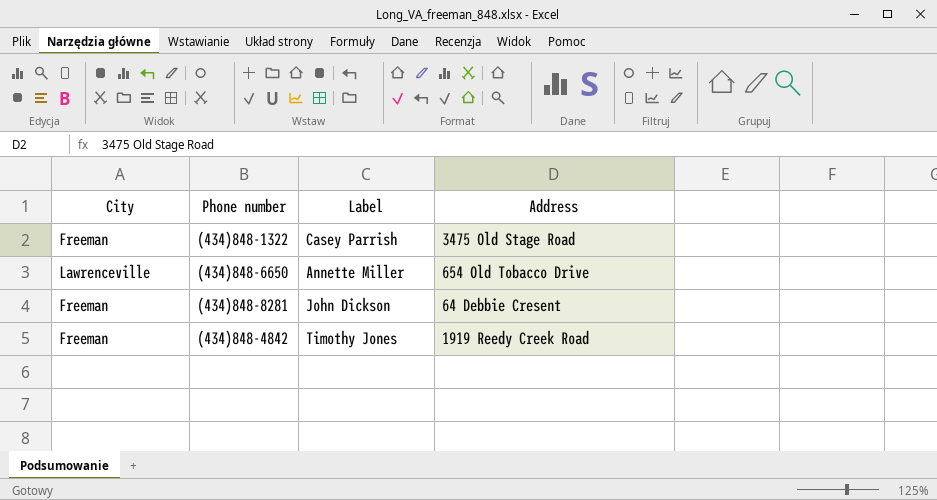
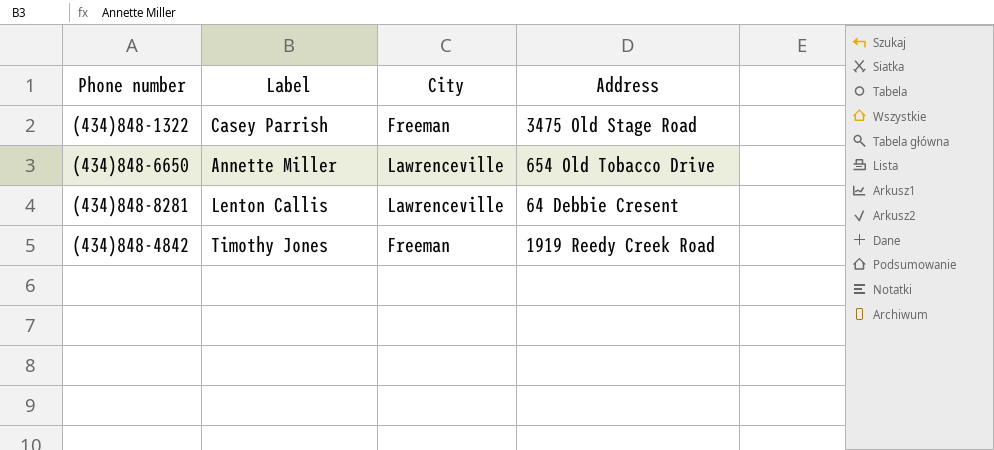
column City | position: 1 -> 3
(434)848-8281 | Label: John Dickson -> Lenton Callis
(434)848-8281 | City: Freeman -> Lawrenceville

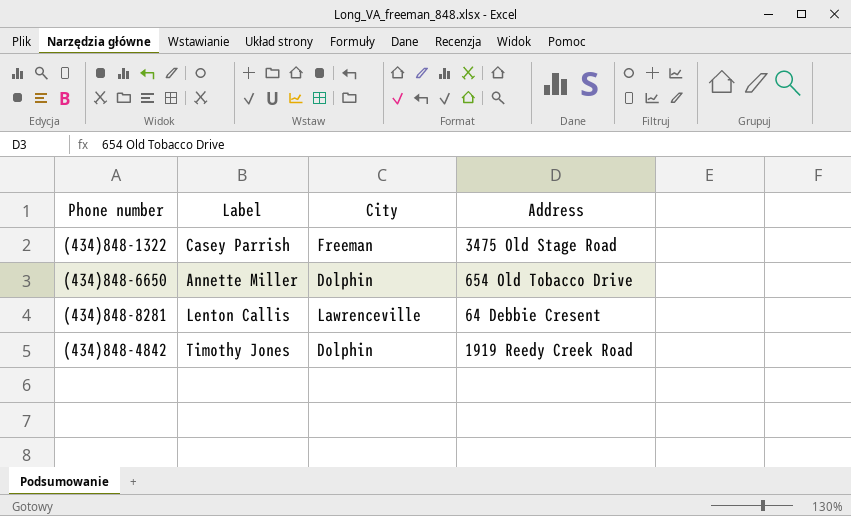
(434)848-6650 | City: Lawrenceville -> Dolphin
(434)848-4842 | City: Freeman -> Dolphin

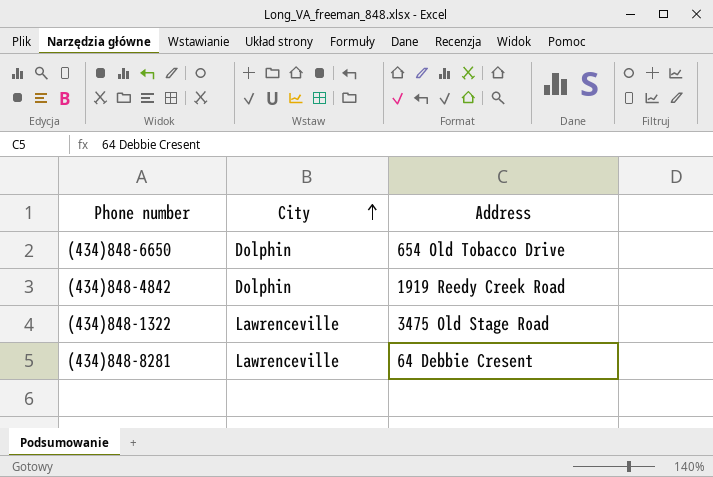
row order: none -> City ascending
column Label | position: 2 -> none
(434)848-1322 | City: Freeman -> Lawrenceville

